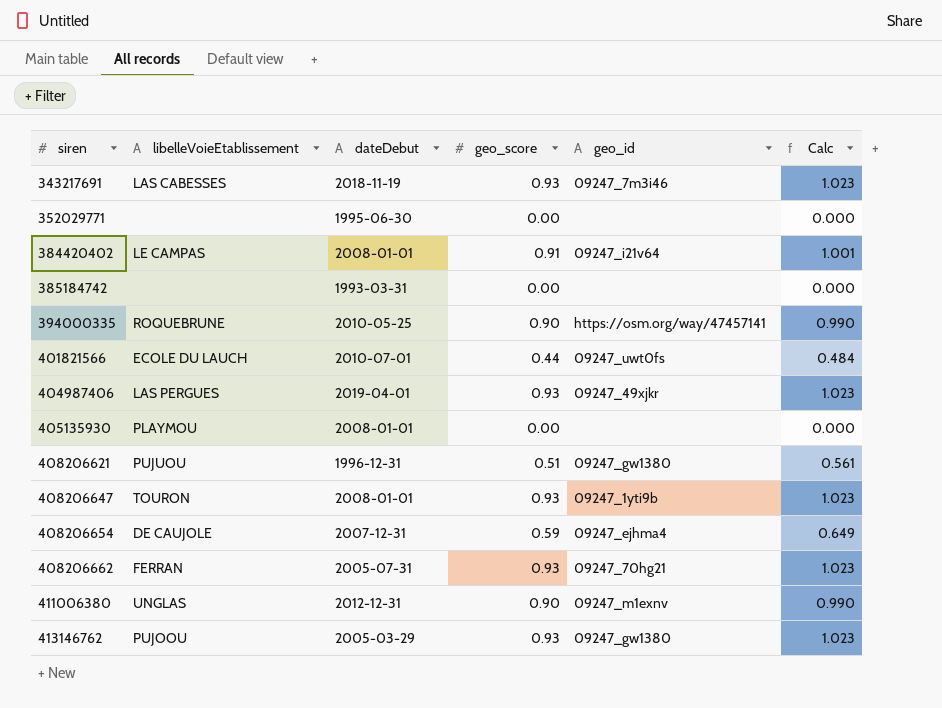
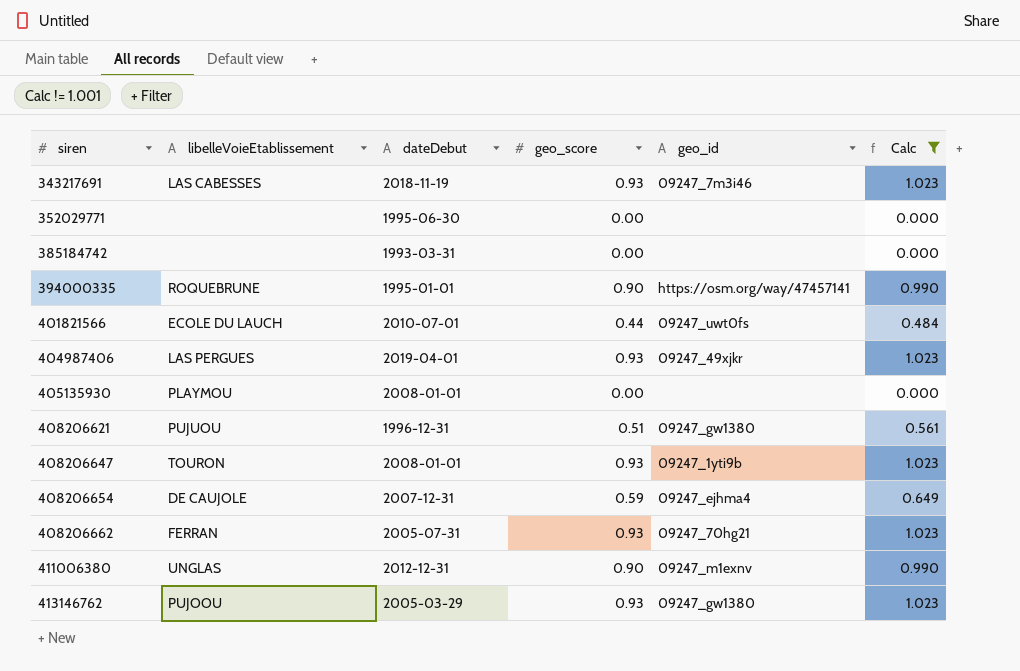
filter: none -> Calc != 1.001
394000335 | dateDebut: 2010-05-25 -> 1995-01-01

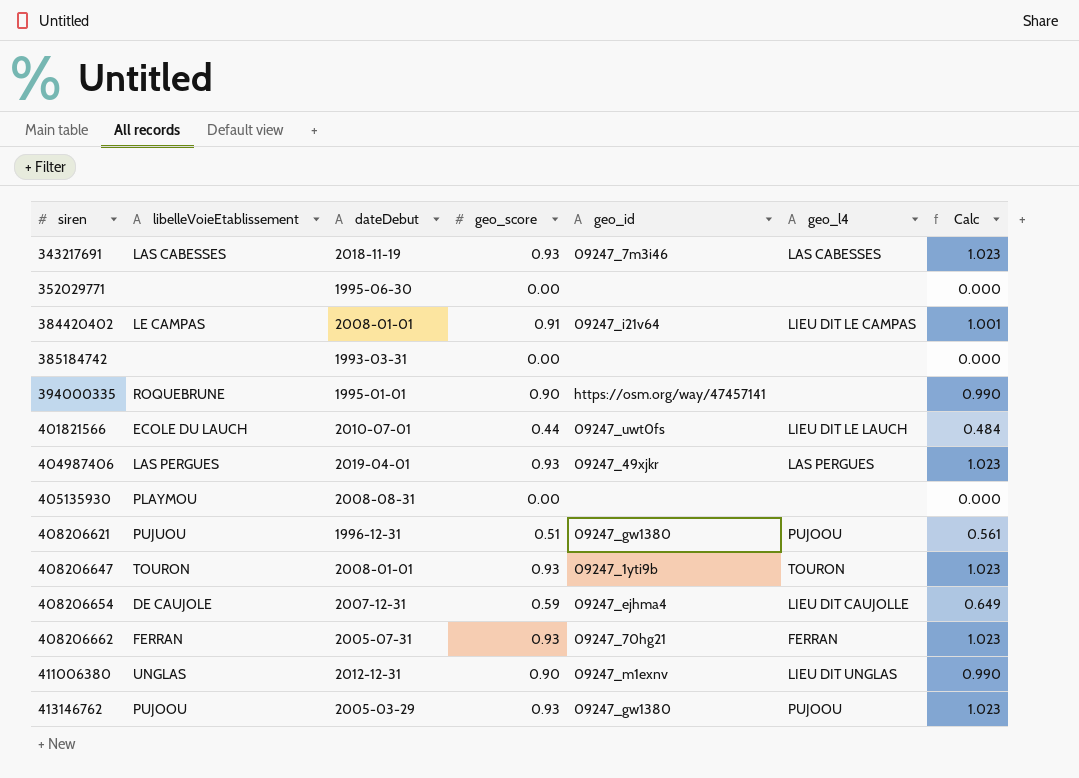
filter: Calc != 1.001 -> none
column geo_l4 | position: none -> 6
405135930 | dateDebut: 2008-01-01 -> 2008-08-31

